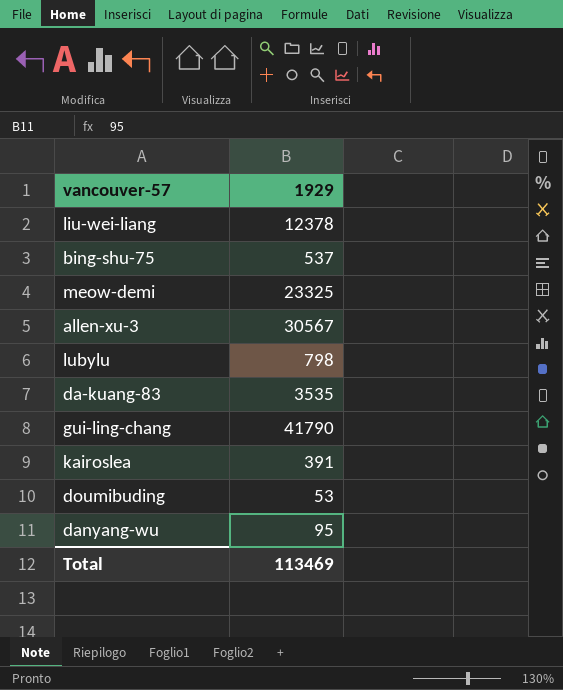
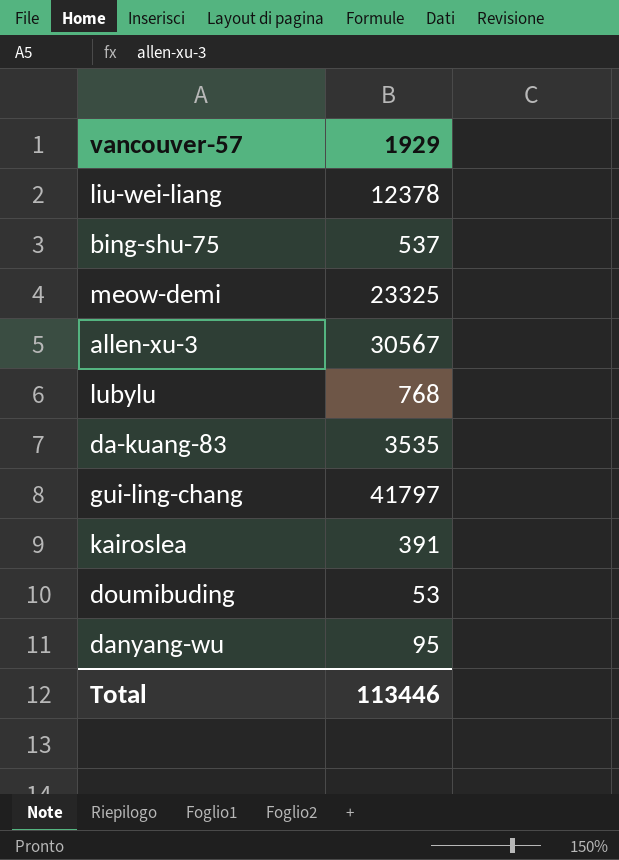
lubylu | 1929: 798 -> 768
gui-ling-chang | 1929: 41790 -> 41797
Total | 1929: 113469 -> 113446

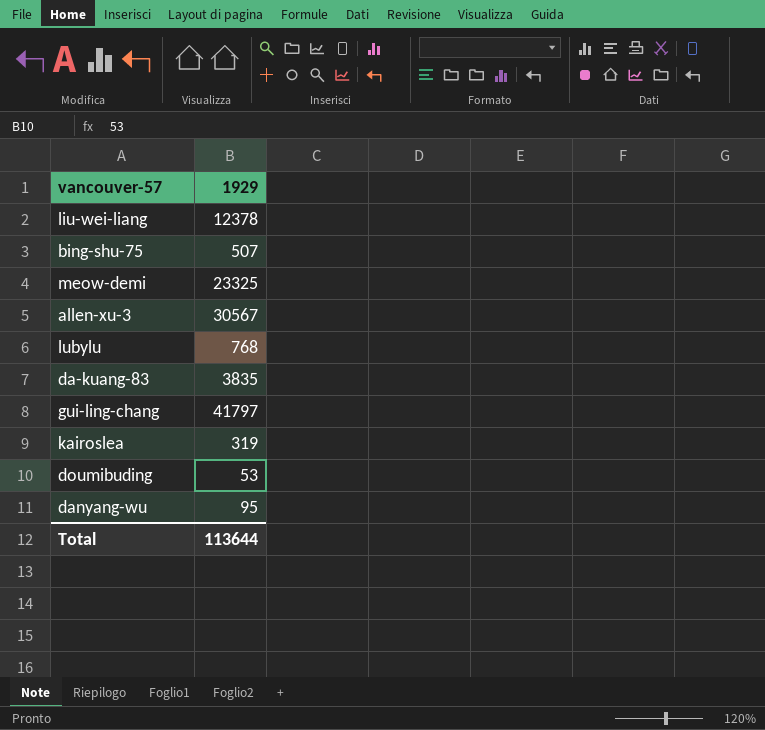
bing-shu-75 | 1929: 537 -> 507
da-kuang-83 | 1929: 3535 -> 3835
kairoslea | 1929: 391 -> 319
Total | 1929: 113446 -> 113644

